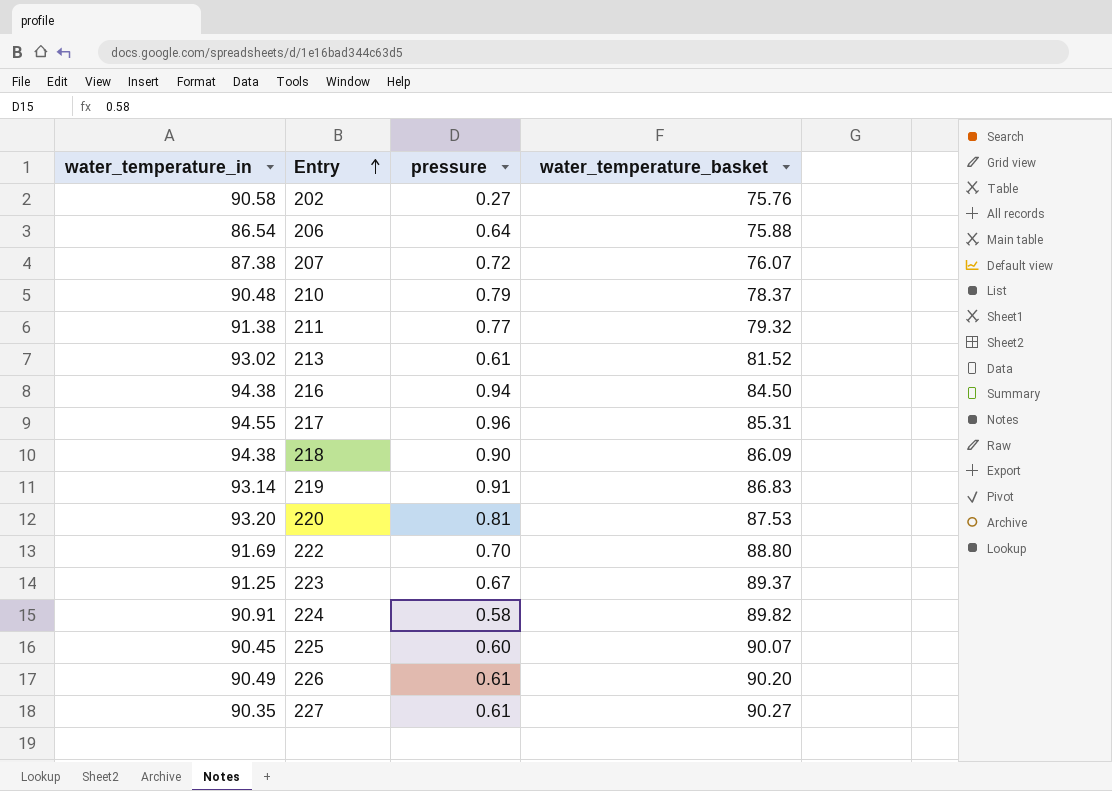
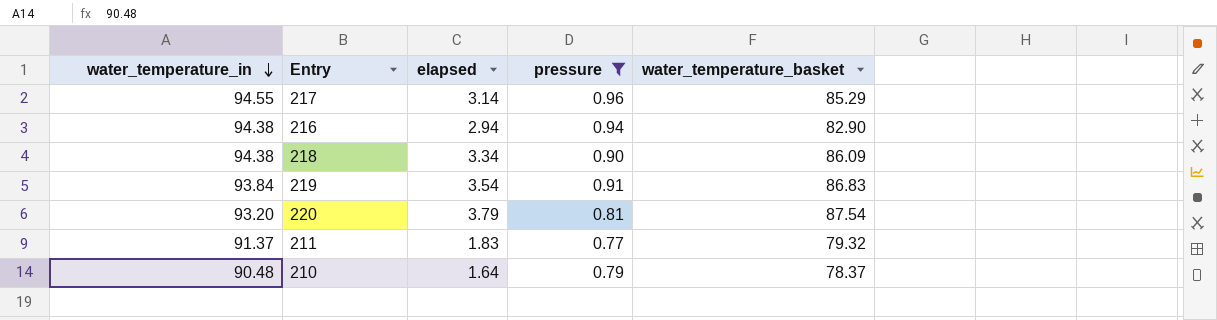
filter: none -> pressure >= 0.77
row order: Entry ascending -> water_temperature_in descending
column elapsed | position: none -> 3
217 | water_temperature_basket: 85.31 -> 85.29
216 | water_temperature_basket: 84.50 -> 82.90
219 | water_temperature_in: 93.14 -> 93.84
220 | water_temperature_basket: 87.53 -> 87.54
211 | water_temperature_in: 91.38 -> 91.37

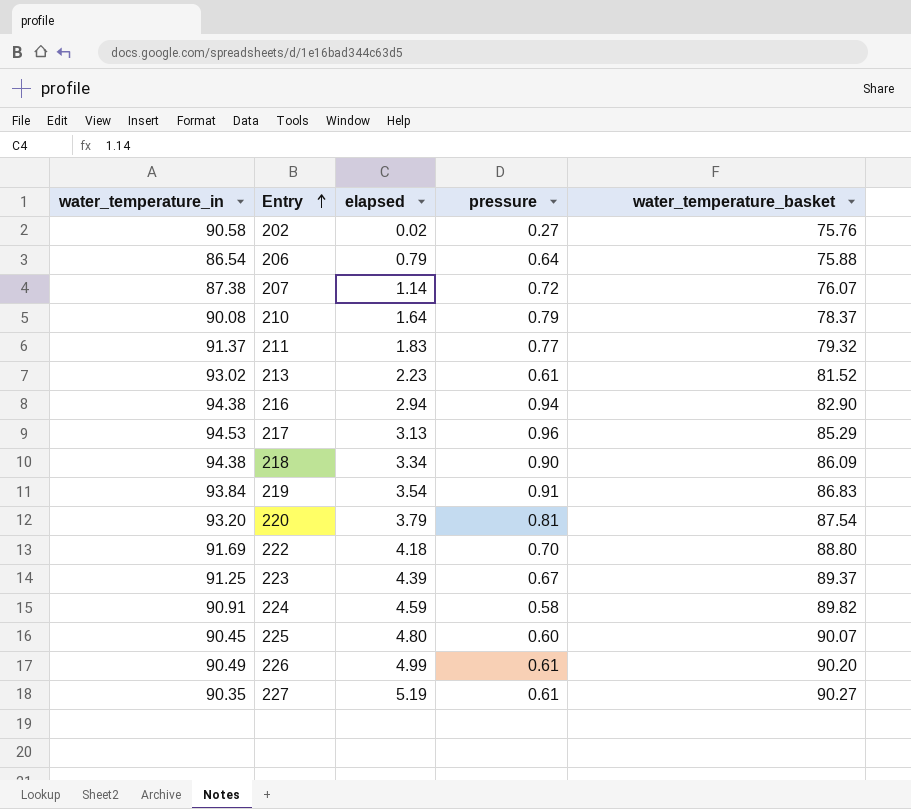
filter: pressure >= 0.77 -> none
row order: water_temperature_in descending -> Entry ascending
210 | water_temperature_in: 90.48 -> 90.08
217 | water_temperature_in: 94.55 -> 94.53
217 | elapsed: 3.14 -> 3.13

